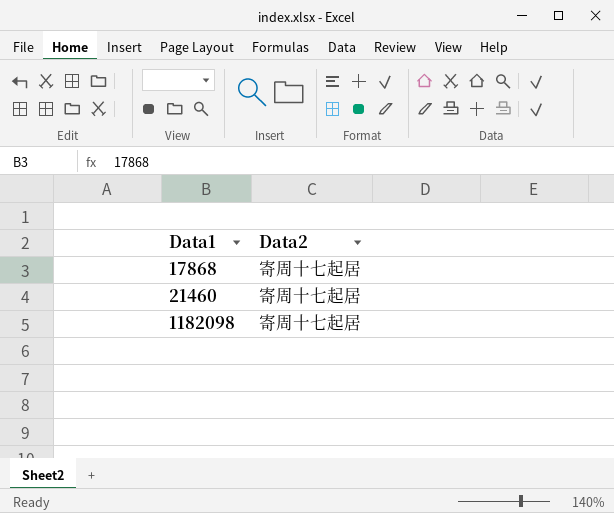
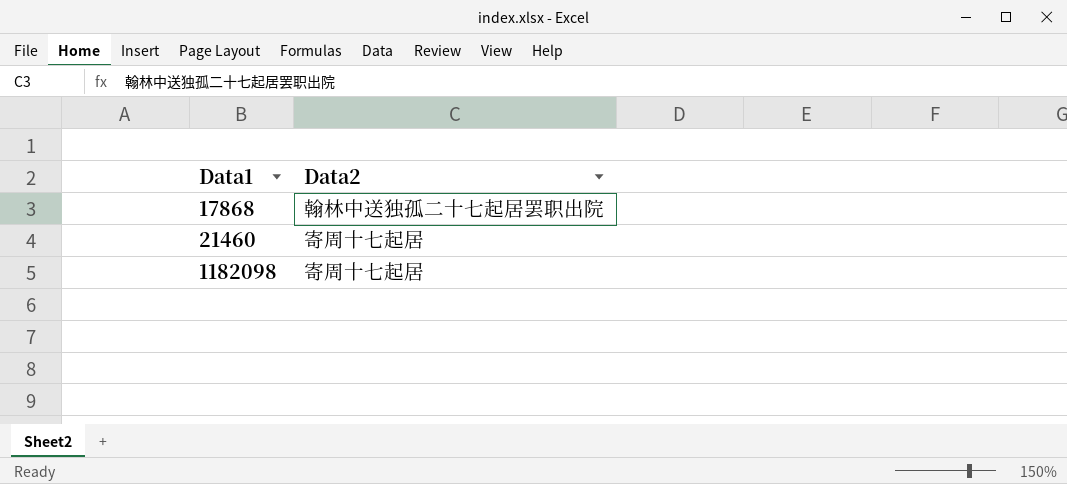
17868 | Data2: 寄周十七起居 -> 翰林中送独孤二十七起居罢职出院

